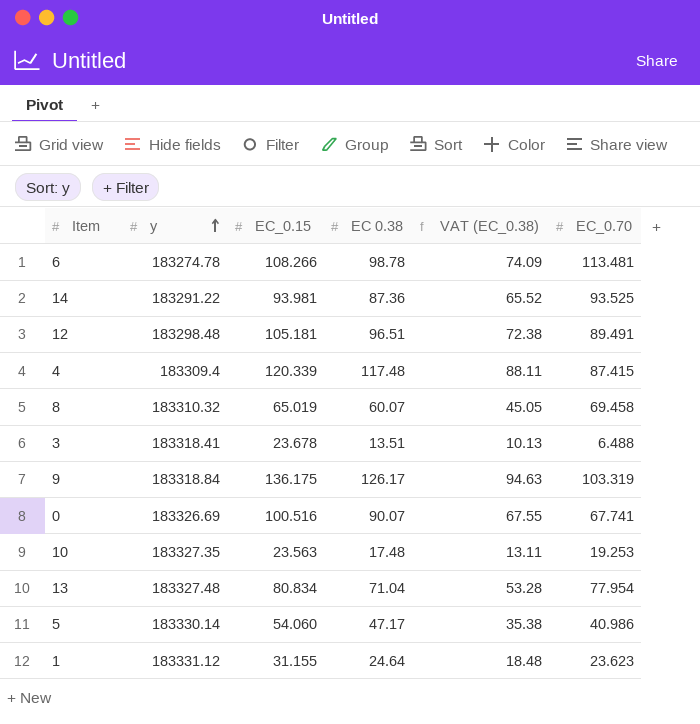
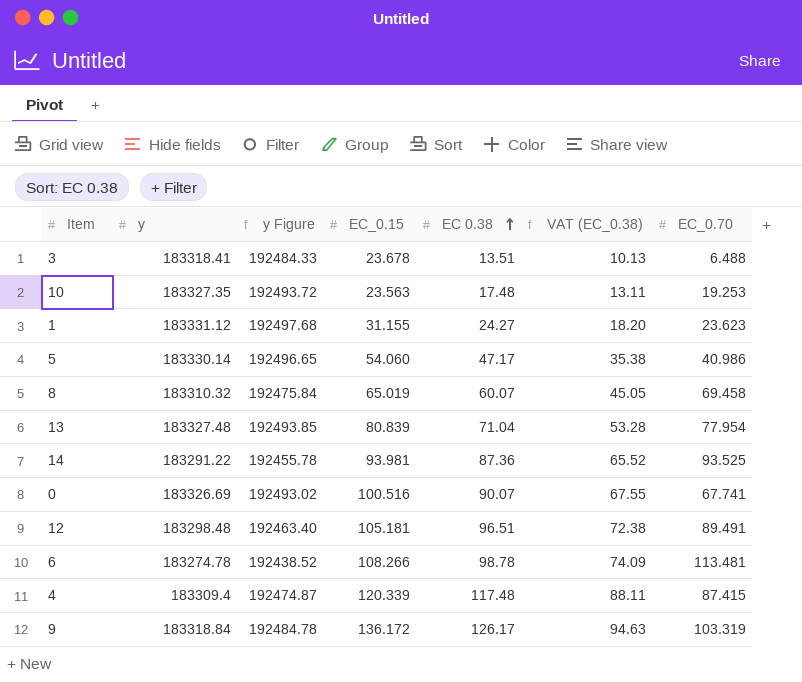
row order: y ascending -> EC 0.38 ascending
column y Figure | formula: none -> [y] * 1.05
1 | EC 0.38: 24.64 -> 24.27
1 | VAT (EC_0.38): 18.48 -> 18.20
13 | EC_0.15: 80.834 -> 80.839
9 | EC_0.15: 136.175 -> 136.172

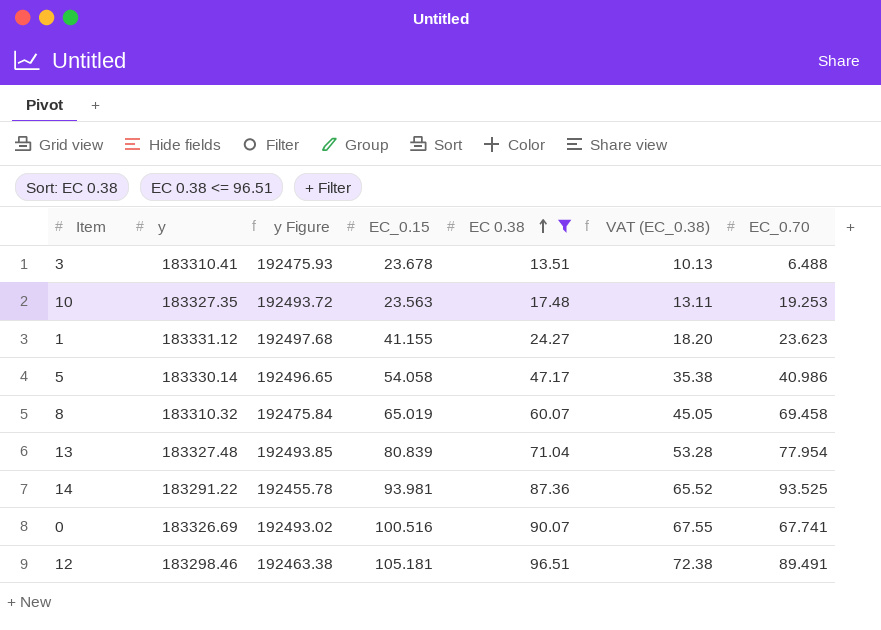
filter: none -> EC 0.38 <= 96.51
3 | y: 183318.41 -> 183310.41
3 | y Figure: 192484.33 -> 192475.93
1 | EC_0.15: 31.155 -> 41.155
5 | EC_0.15: 54.060 -> 54.058
12 | y: 183298.48 -> 183298.46
12 | y Figure: 192463.40 -> 192463.38

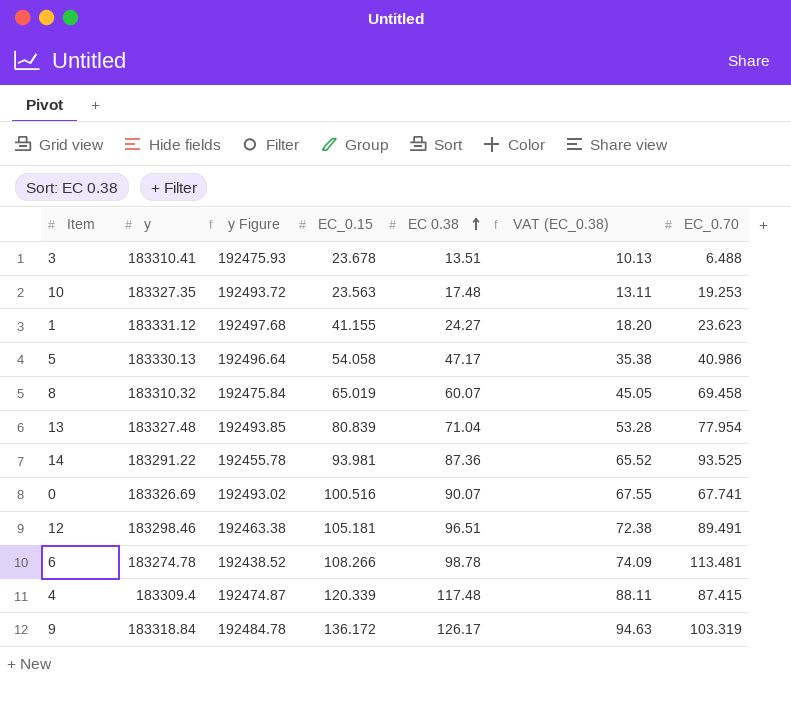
filter: EC 0.38 <= 96.51 -> none
5 | y: 183330.14 -> 183330.13
5 | y Figure: 192496.65 -> 192496.64

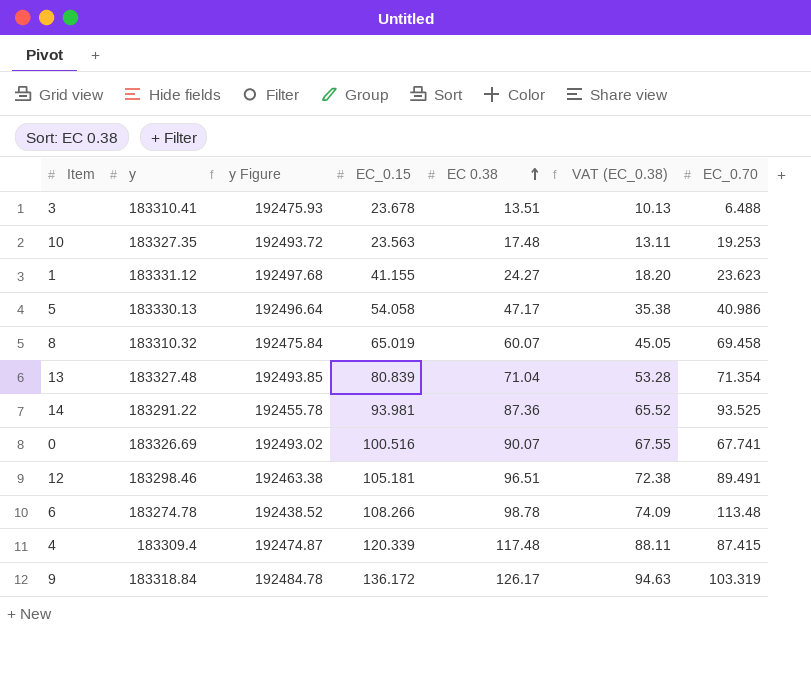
13 | EC_0.70: 77.954 -> 71.354
6 | EC_0.70: 113.481 -> 113.48

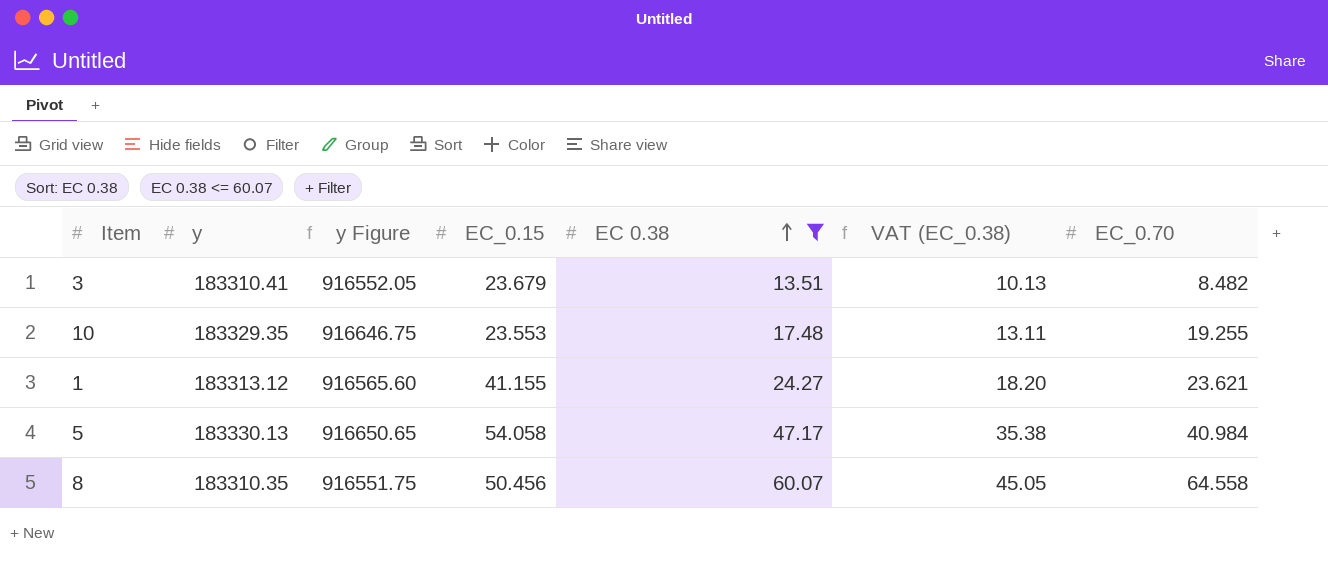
filter: none -> EC 0.38 <= 60.07
column y Figure | formula: [y] * 1.05 -> [y] * 5
3 | EC_0.15: 23.678 -> 23.679
3 | EC_0.70: 6.488 -> 8.482
10 | y: 183327.35 -> 183329.35
10 | EC_0.15: 23.563 -> 23.553
10 | EC_0.70: 19.253 -> 19.255
1 | y: 183331.12 -> 183313.12
1 | EC_0.70: 23.623 -> 23.621
5 | EC_0.70: 40.986 -> 40.984
8 | y: 183310.32 -> 183310.35
8 | EC_0.15: 65.019 -> 50.456
8 | EC_0.70: 69.458 -> 64.558

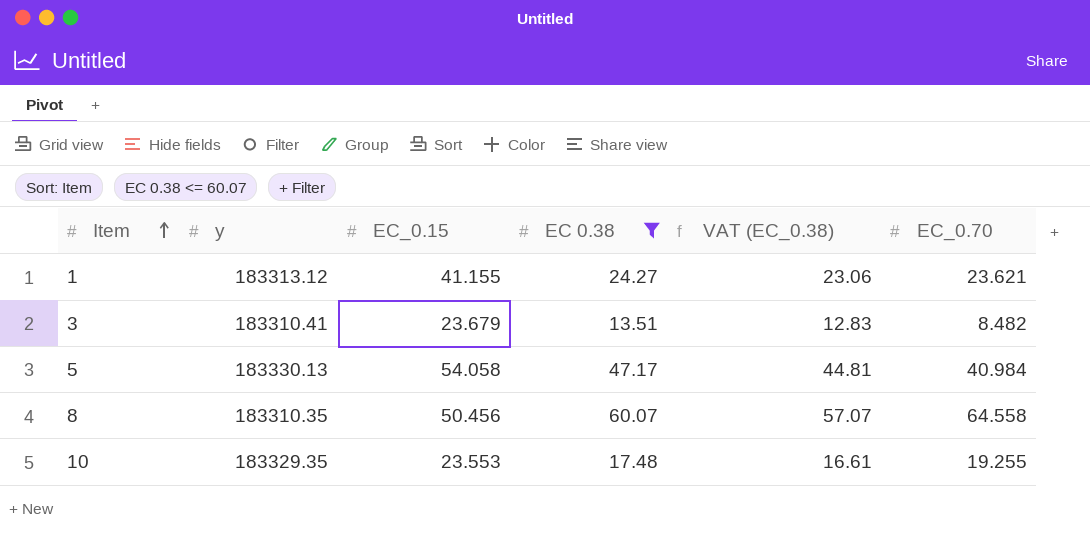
row order: EC 0.38 ascending -> Item ascending
column y Figure | formula: [y] * 5 -> none
column VAT (EC_0.38) | formula: [EC 0.38] * 0.75 -> [EC 0.38] * 0.95

